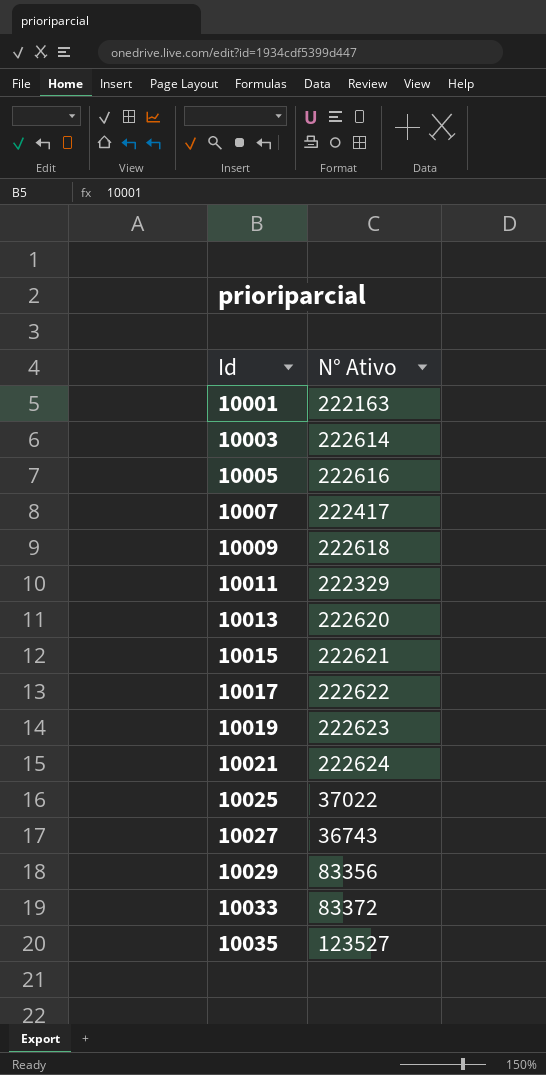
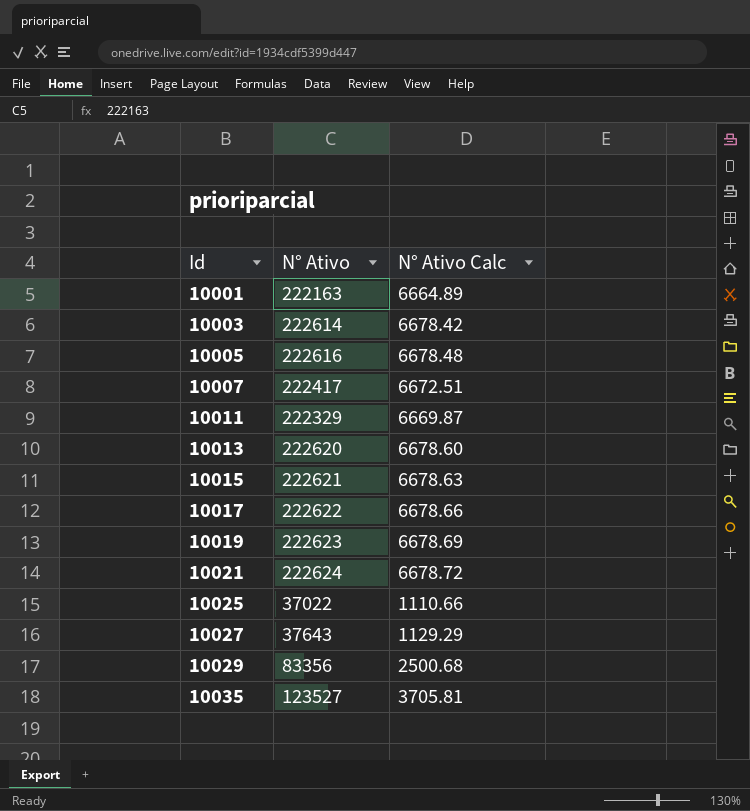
column N° Ativo Calc | formula: none -> [N° Ativo] * 0.03
row 10009: 222618 -> none
row 10033: 83372 -> none
10027 | N° Ativo: 36743 -> 37643

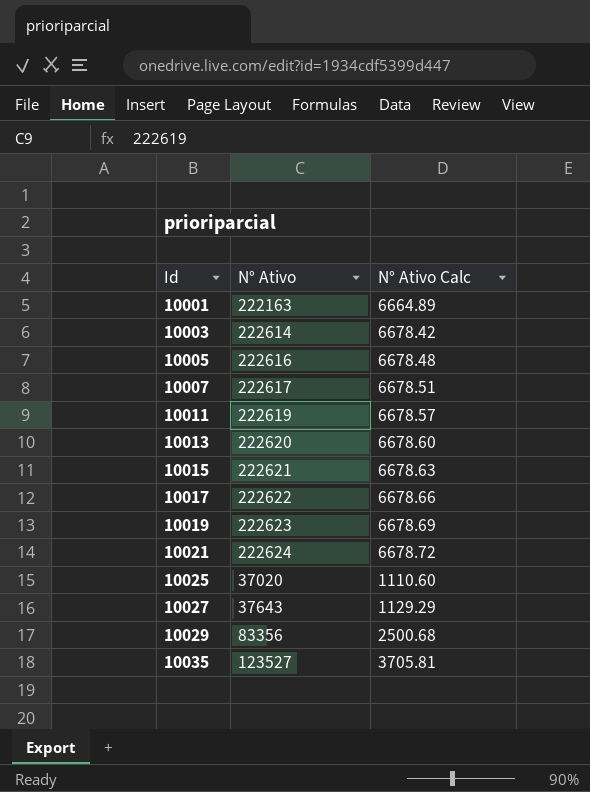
10007 | N° Ativo: 222417 -> 222617
10007 | N° Ativo Calc: 6672.51 -> 6678.51
10011 | N° Ativo: 222329 -> 222619
10011 | N° Ativo Calc: 6669.87 -> 6678.57
10025 | N° Ativo: 37022 -> 37020
10025 | N° Ativo Calc: 1110.66 -> 1110.60

